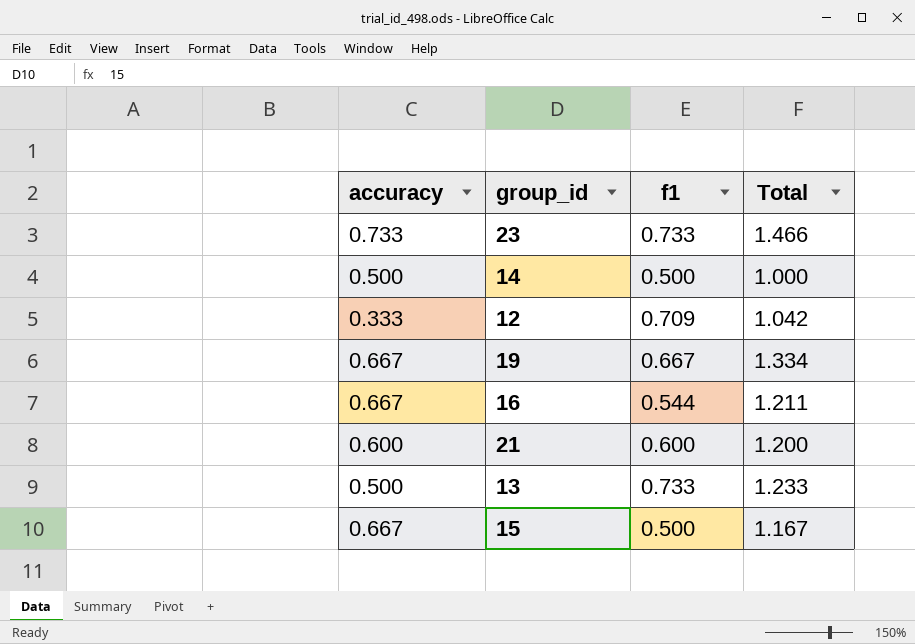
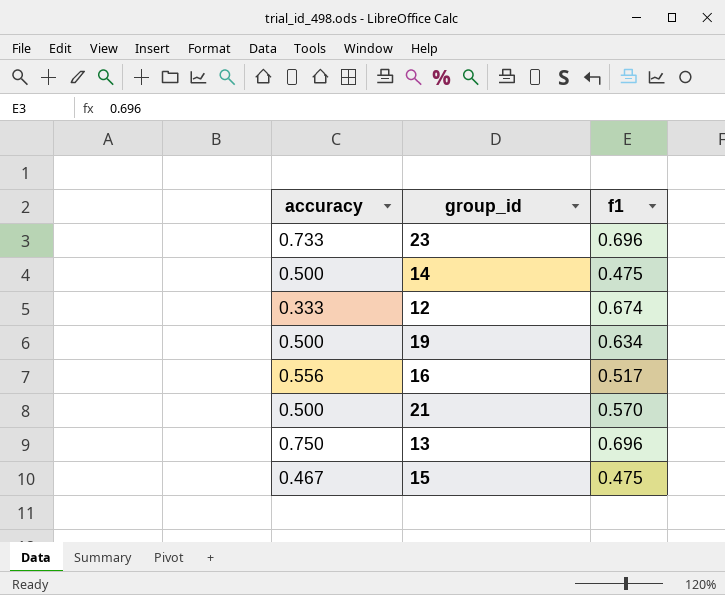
column Total | formula: [accuracy] + [f1] -> none
23 | f1: 0.733 -> 0.696
14 | f1: 0.500 -> 0.475
12 | f1: 0.709 -> 0.674
19 | accuracy: 0.667 -> 0.500
19 | f1: 0.667 -> 0.634
16 | accuracy: 0.667 -> 0.556
16 | f1: 0.544 -> 0.517
21 | accuracy: 0.600 -> 0.500
21 | f1: 0.600 -> 0.570
13 | accuracy: 0.500 -> 0.750
13 | f1: 0.733 -> 0.696
15 | accuracy: 0.667 -> 0.467
15 | f1: 0.500 -> 0.475

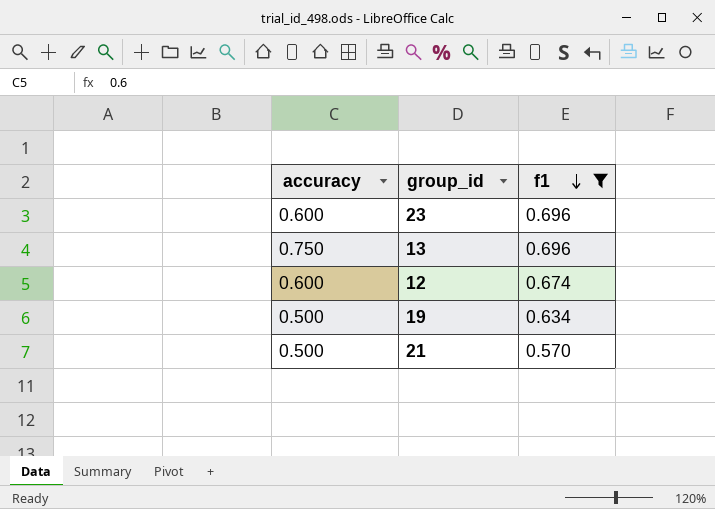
filter: none -> f1 >= 0.570
row order: none -> f1 descending
23 | accuracy: 0.733 -> 0.600
12 | accuracy: 0.333 -> 0.600

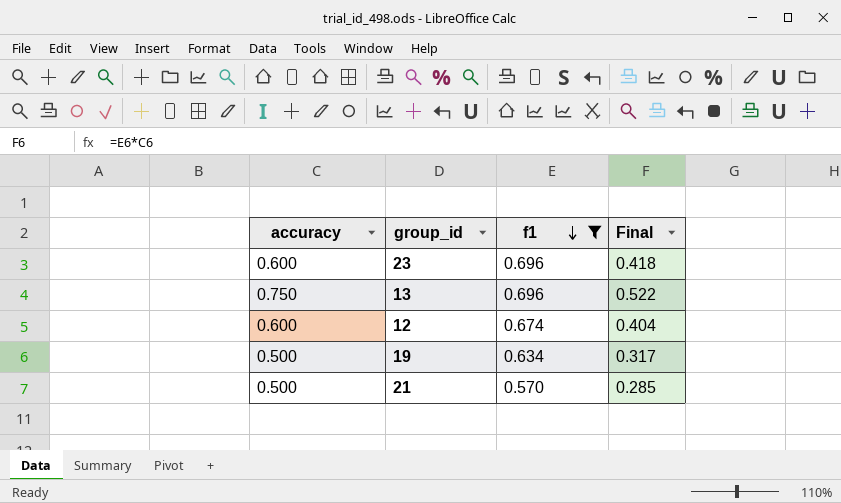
column Final | formula: none -> [accuracy] * [f1]

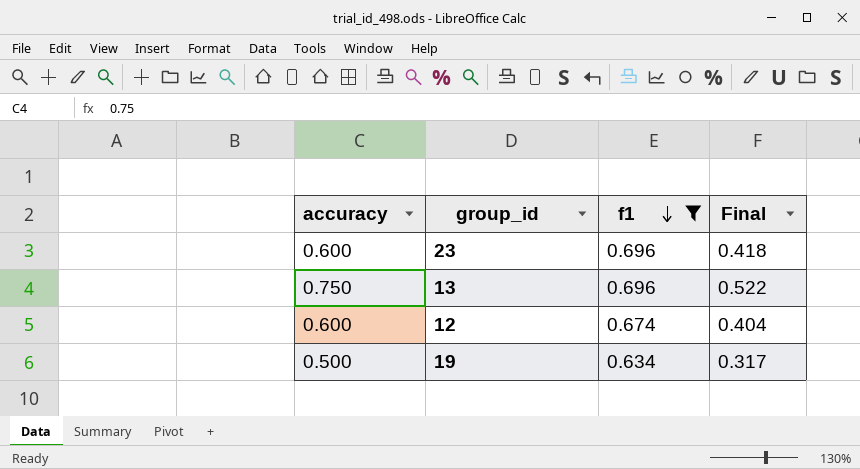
row 21: 0.500 | 0.570 | 0.285 -> none

